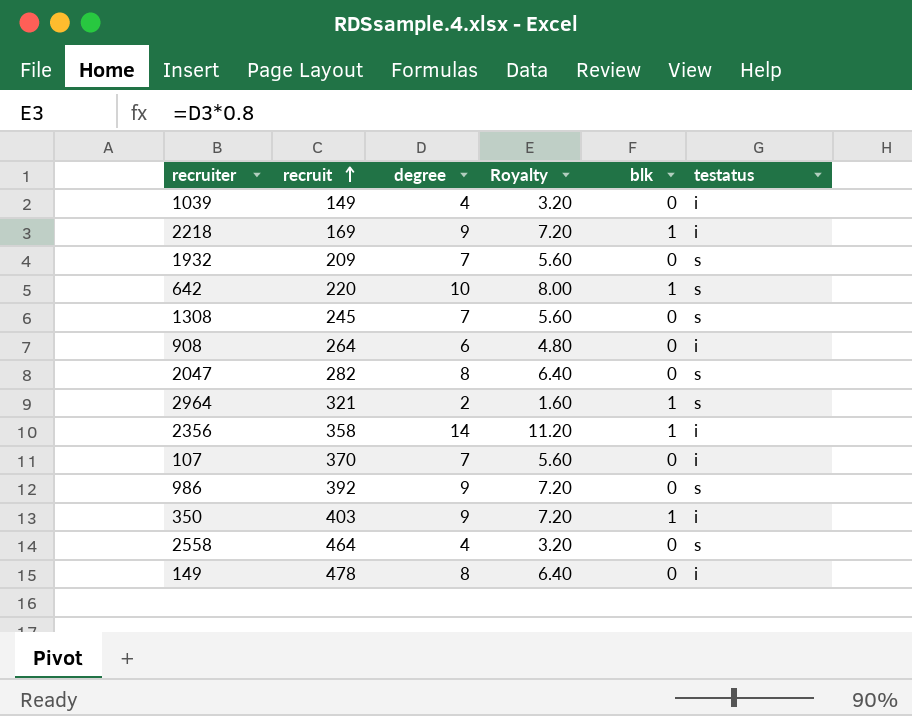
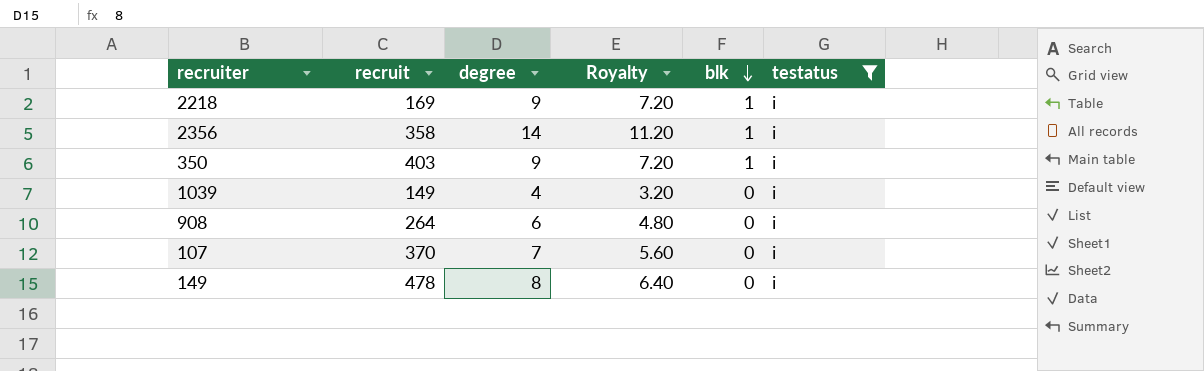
filter: none -> testatus = i
row order: recruit ascending -> blk descending

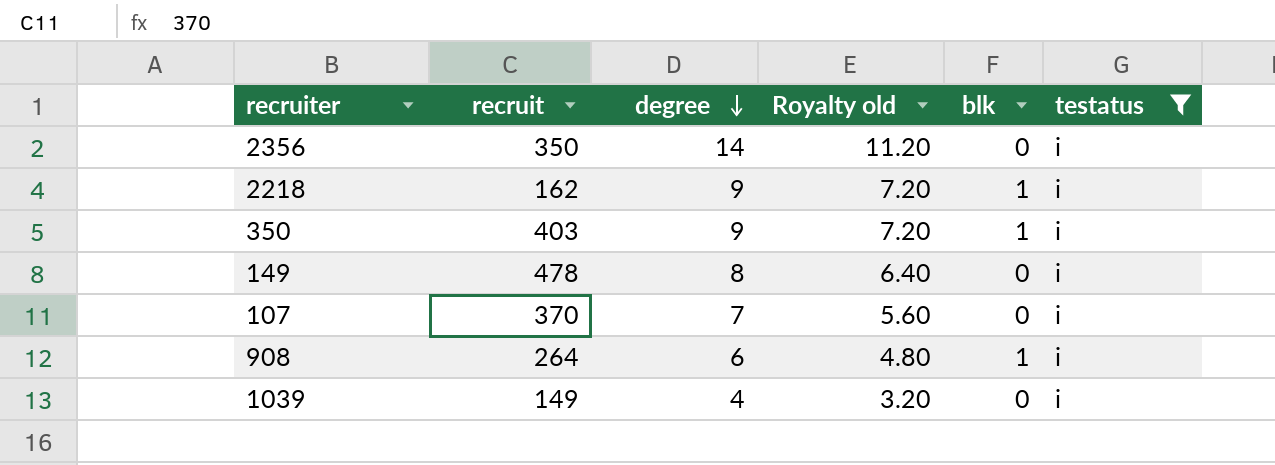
row order: blk descending -> degree descending
column name: Royalty -> Royalty old
2356 | recruit: 358 -> 350
2356 | blk: 1 -> 0
2218 | recruit: 169 -> 162
908 | blk: 0 -> 1

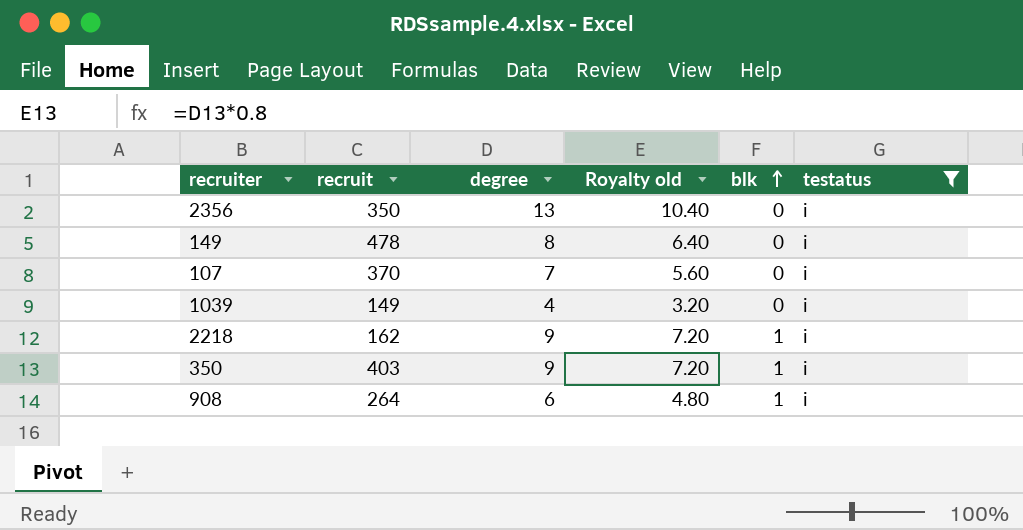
row order: degree descending -> blk ascending
2356 | degree: 14 -> 13
2356 | Royalty old: 11.20 -> 10.40

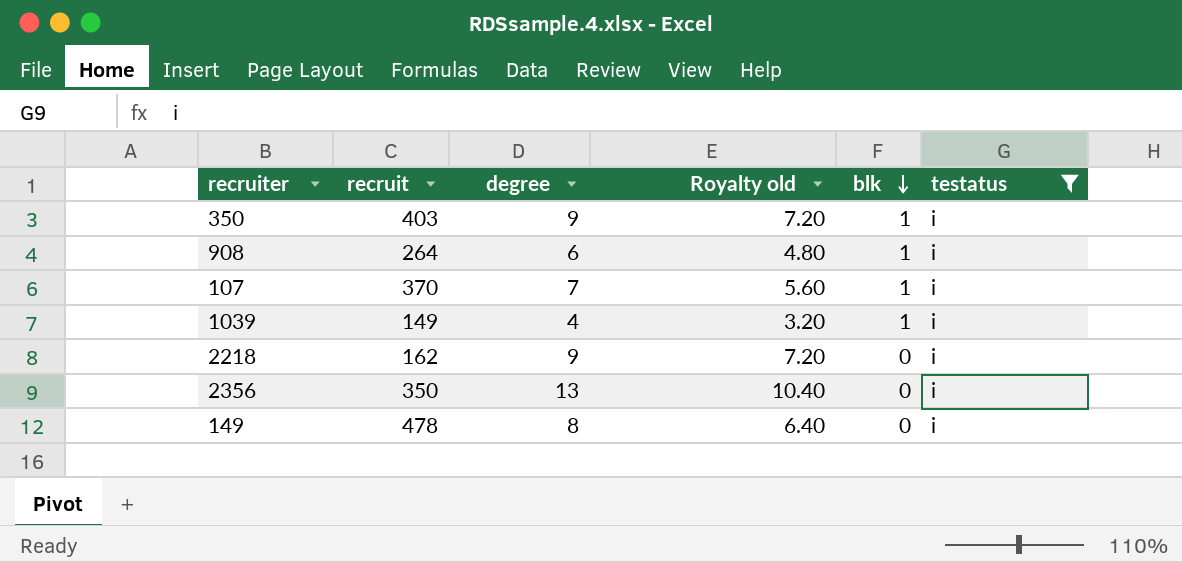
row order: blk ascending -> blk descending
107 | blk: 0 -> 1
1039 | blk: 0 -> 1
2218 | blk: 1 -> 0

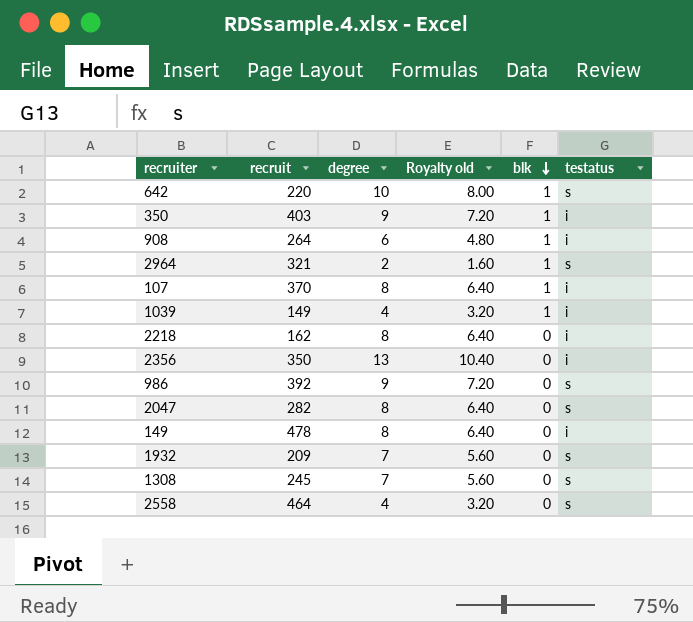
filter: testatus = i -> none
107 | degree: 7 -> 8
107 | Royalty old: 5.60 -> 6.40
2218 | degree: 9 -> 8
2218 | Royalty old: 7.20 -> 6.40

